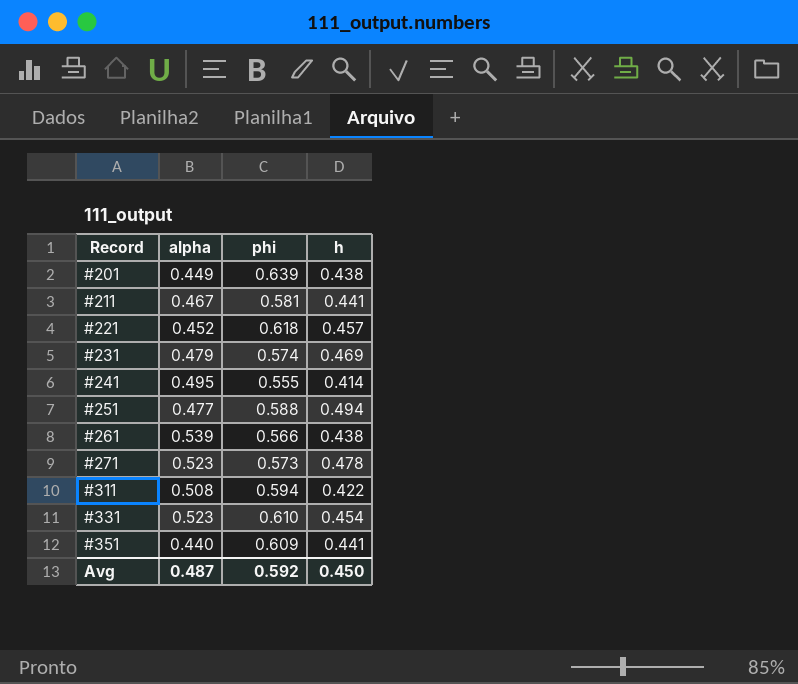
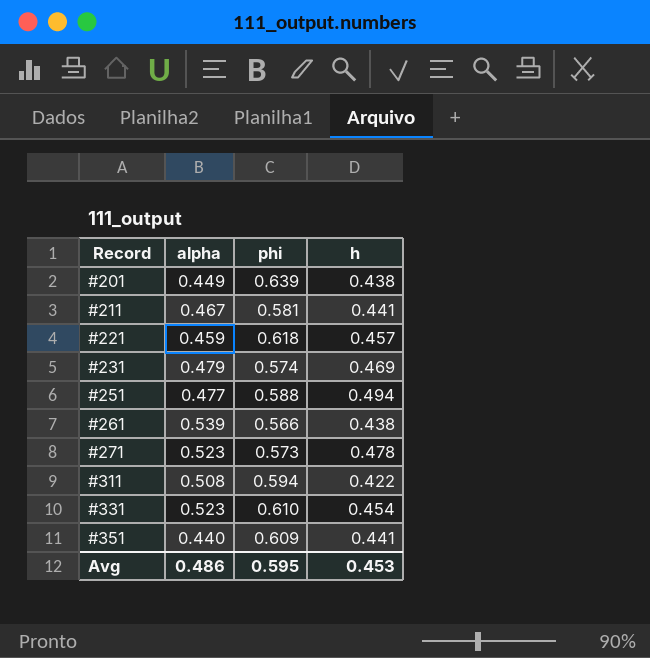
row #241: 0.495 | 0.555 | 0.414 -> none
#221 | alpha: 0.452 -> 0.459
Avg | alpha: 0.487 -> 0.486
Avg | phi: 0.592 -> 0.595
Avg | h: 0.450 -> 0.453

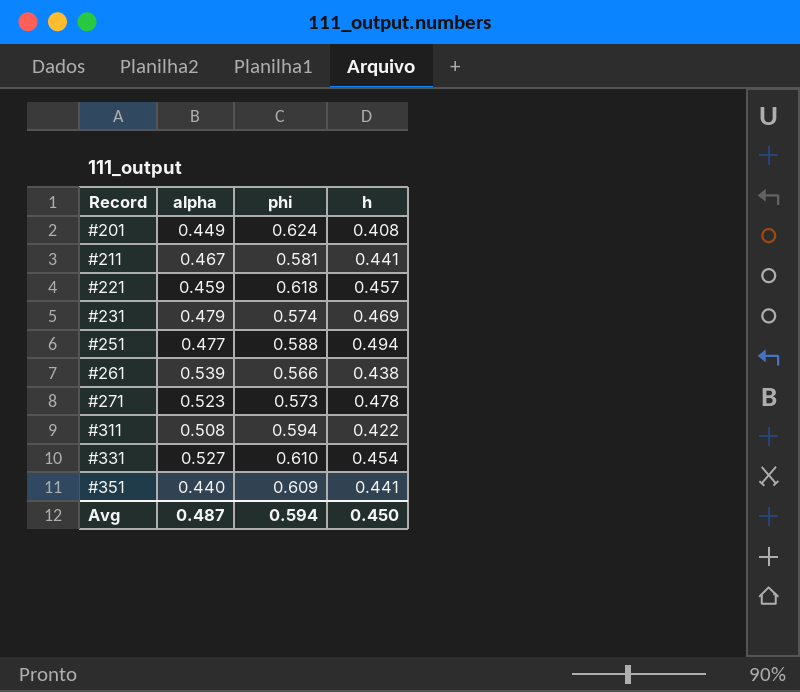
#201 | phi: 0.639 -> 0.624
#201 | h: 0.438 -> 0.408
#331 | alpha: 0.523 -> 0.527
Avg | alpha: 0.486 -> 0.487
Avg | phi: 0.595 -> 0.594
Avg | h: 0.453 -> 0.450

